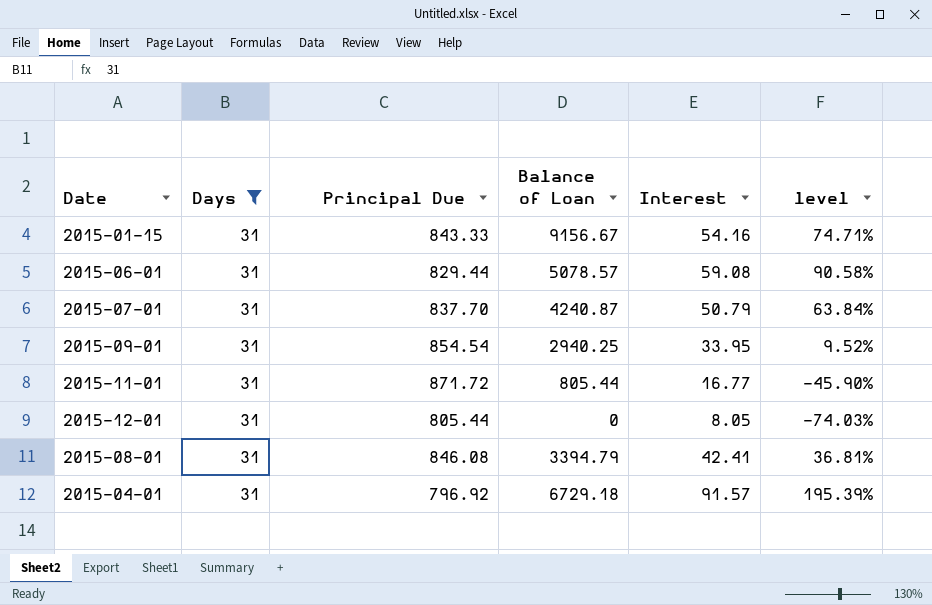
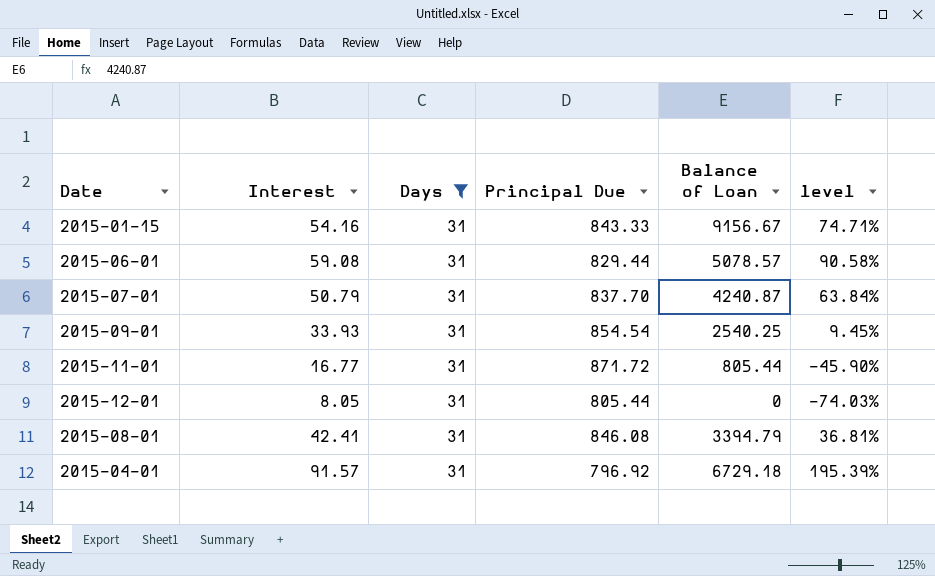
column Interest | position: 5 -> 2
2015-09-01 | Interest: 33.95 -> 33.93
2015-09-01 | Balance of Loan: 2940.25 -> 2540.25
2015-09-01 | level: 9.52% -> 9.45%

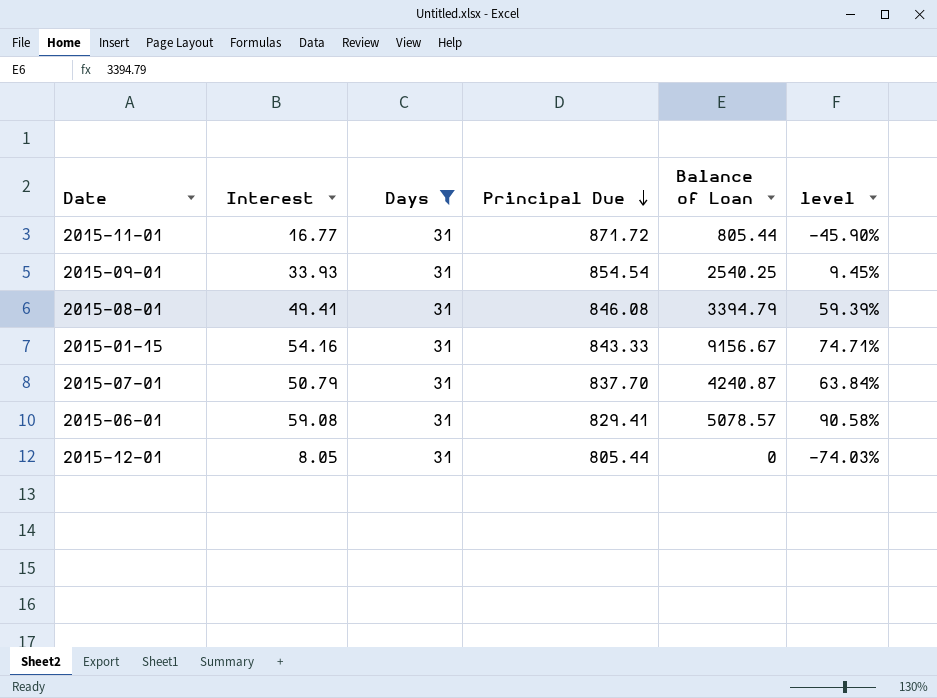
row order: none -> Principal Due descending
row 2015-04-01: 91.57 | 31 | 796.92 | 6729.18 | 195.39% -> none
2015-08-01 | Interest: 42.41 -> 49.41
2015-08-01 | level: 36.81% -> 59.39%
2015-06-01 | Principal Due: 829.44 -> 829.41

